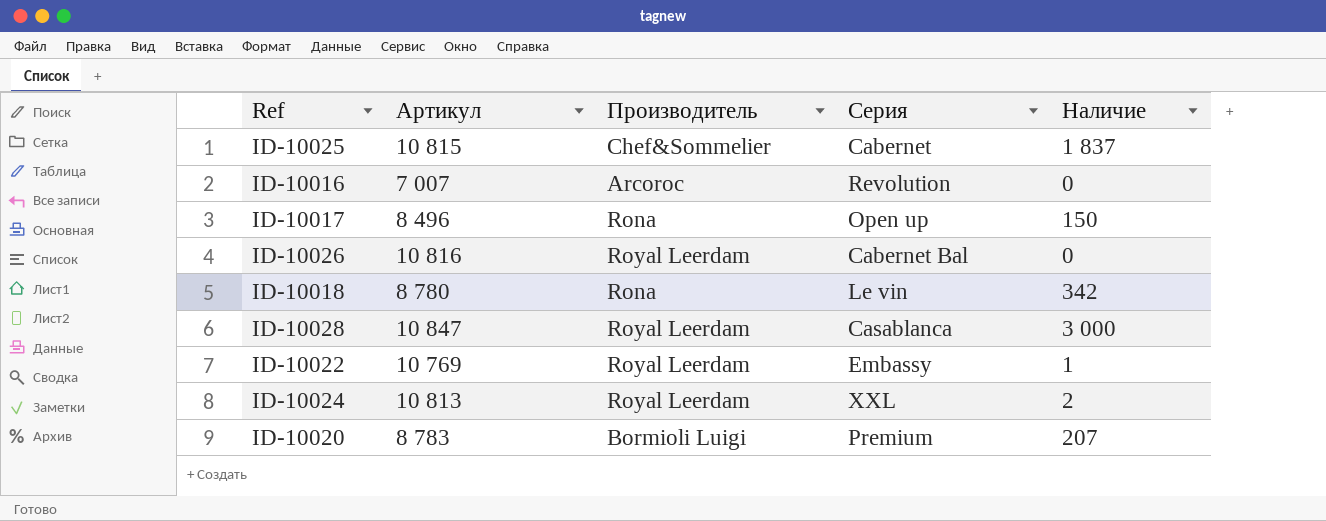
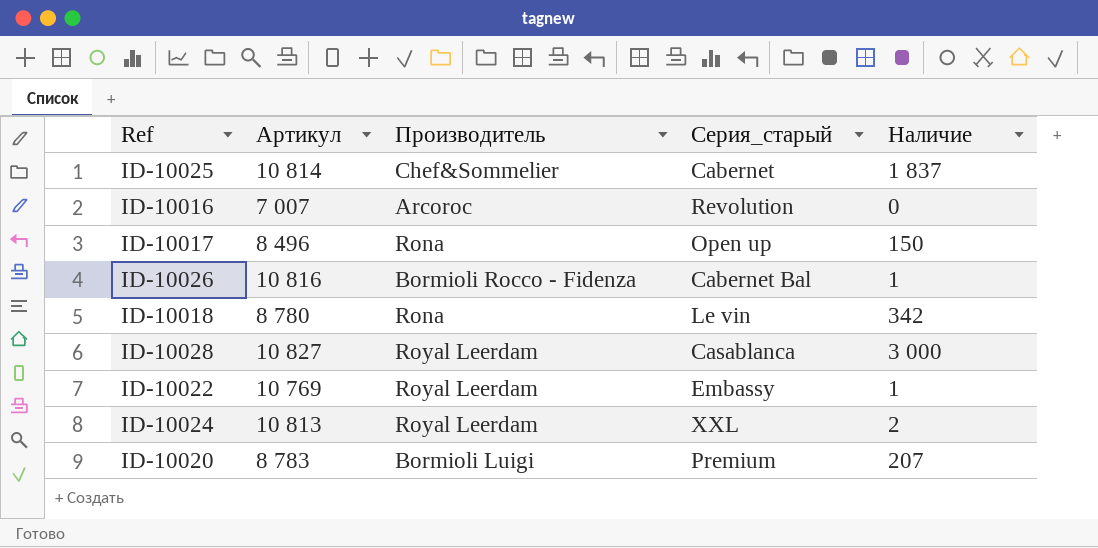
column name: Серия -> Серия_старый
ID-10025 | Артикул: 10 815 -> 10 814
ID-10026 | Производитель: Royal Leerdam -> Bormioli Rocco - Fidenza
ID-10026 | Наличие: 0 -> 1
ID-10028 | Артикул: 10 847 -> 10 827

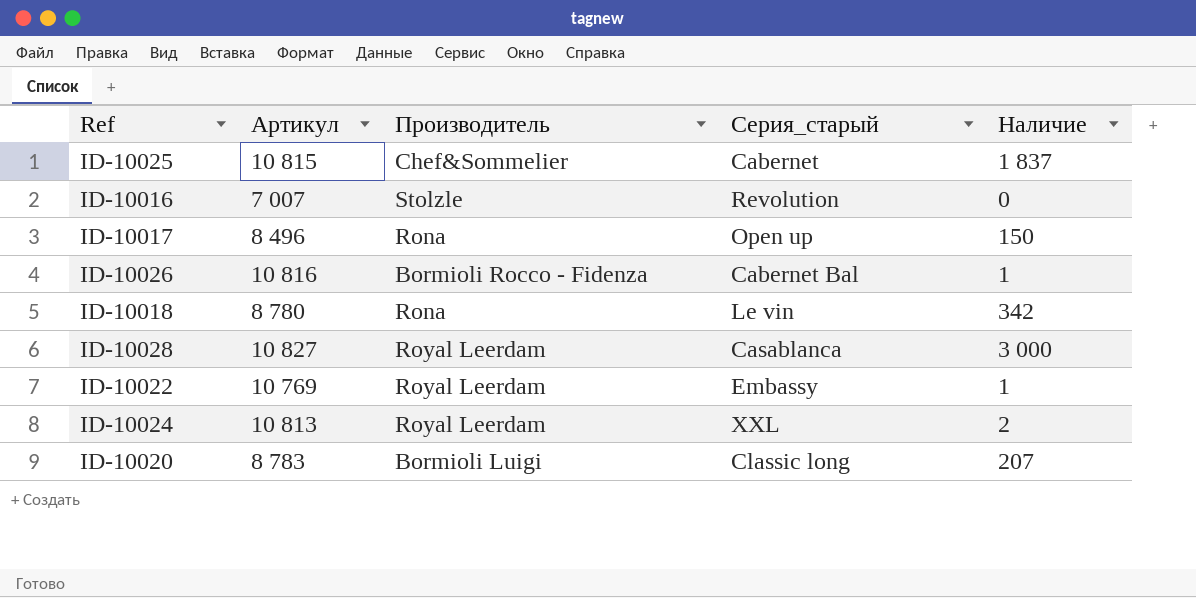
ID-10025 | Артикул: 10 814 -> 10 815
ID-10016 | Производитель: Arcoroc -> Stolzle
ID-10020 | Серия_старый: Premium -> Classic long

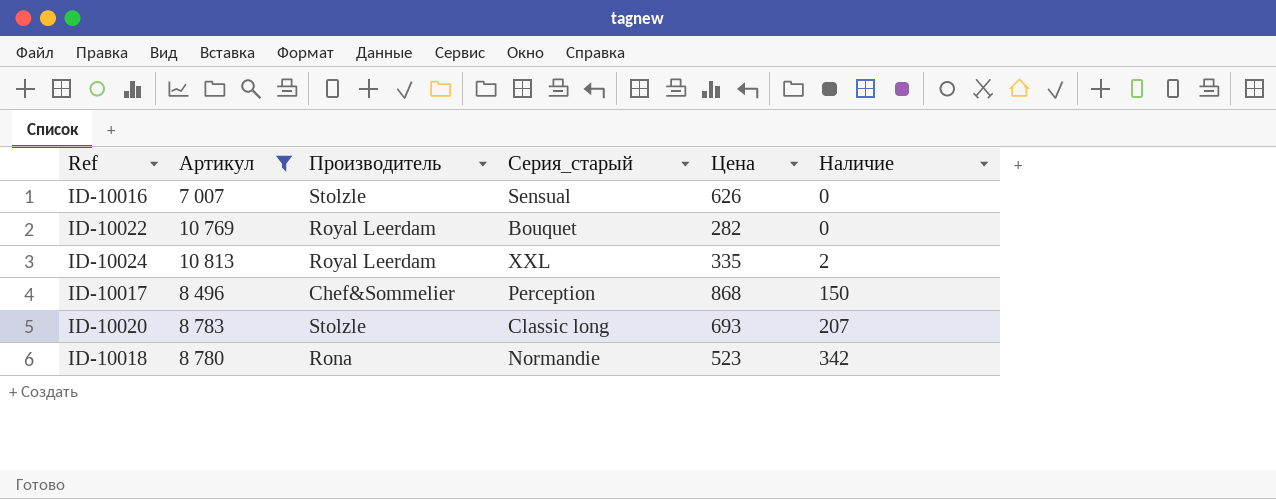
filter: none -> Артикул <= 10 813
row order: none -> Наличие ascending
column Цена | position: none -> 5
ID-10016 | Серия_старый: Revolution -> Sensual
ID-10022 | Серия_старый: Embassy -> Bouquet
ID-10022 | Наличие: 1 -> 0
ID-10017 | Производитель: Rona -> Chef&Sommelier
ID-10017 | Серия_старый: Open up -> Perception
ID-10020 | Производитель: Bormioli Luigi -> Stolzle
ID-10018 | Серия_старый: Le vin -> Normandie

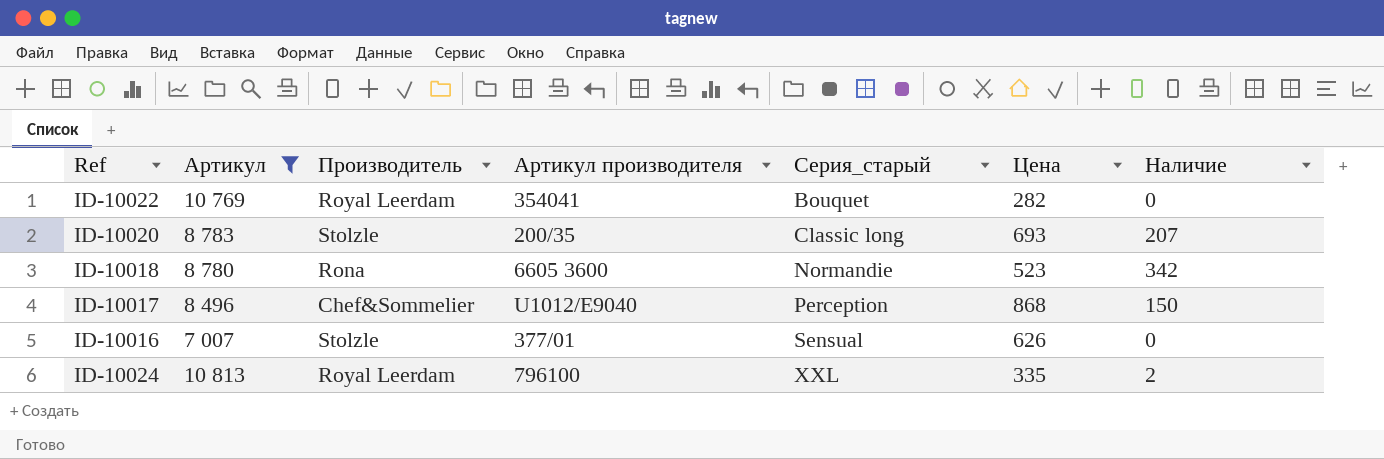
row order: Наличие ascending -> Серия_старый ascending
column Артикул производителя | position: none -> 4

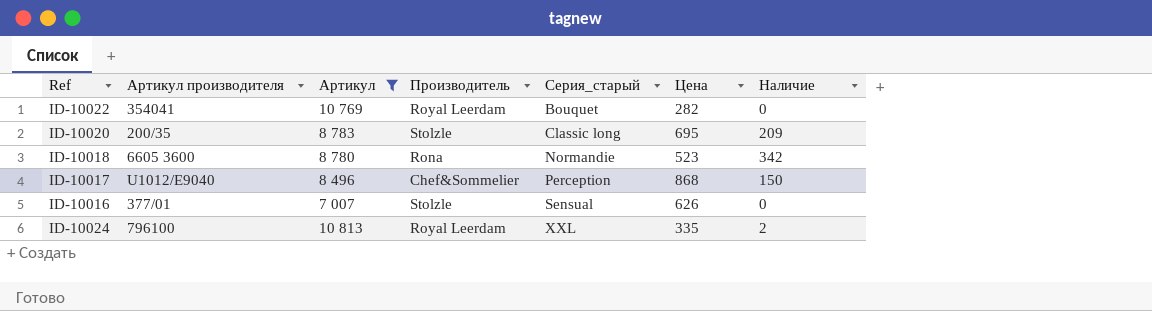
column Артикул производителя | position: 4 -> 2
ID-10020 | Цена: 693 -> 695
ID-10020 | Наличие: 207 -> 209

